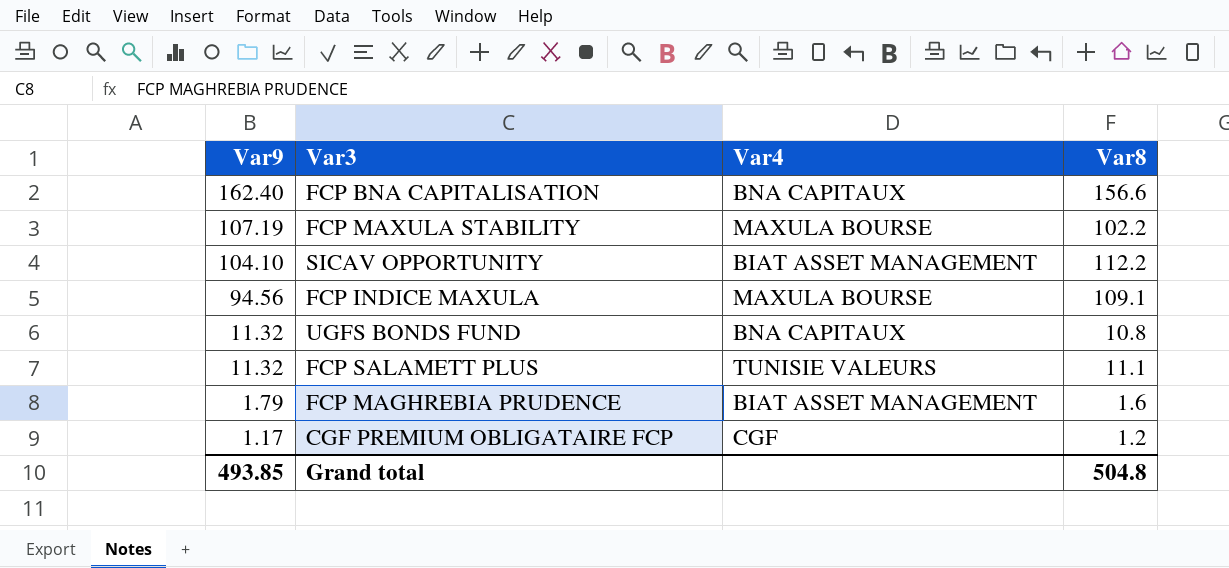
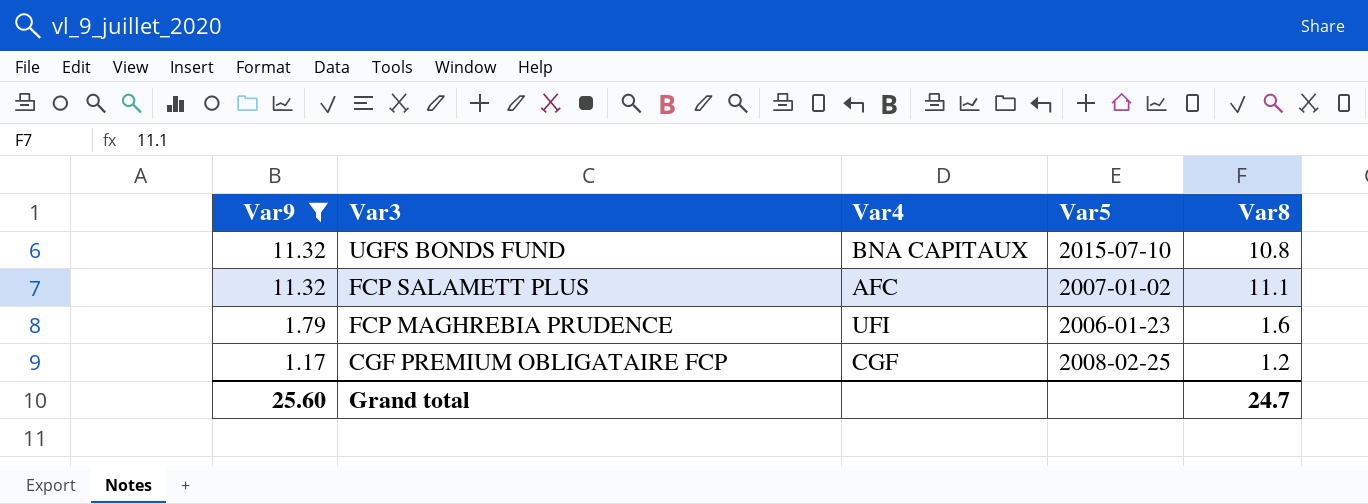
filter: none -> Var9 <= 11.32
column Var5 | position: none -> 4
FCP SALAMETT PLUS | Var4: TUNISIE VALEURS -> AFC
FCP MAGHREBIA PRUDENCE | Var4: BIAT ASSET MANAGEMENT -> UFI
Grand total | Var9: 493.85 -> 25.60
Grand total | Var8: 504.8 -> 24.7

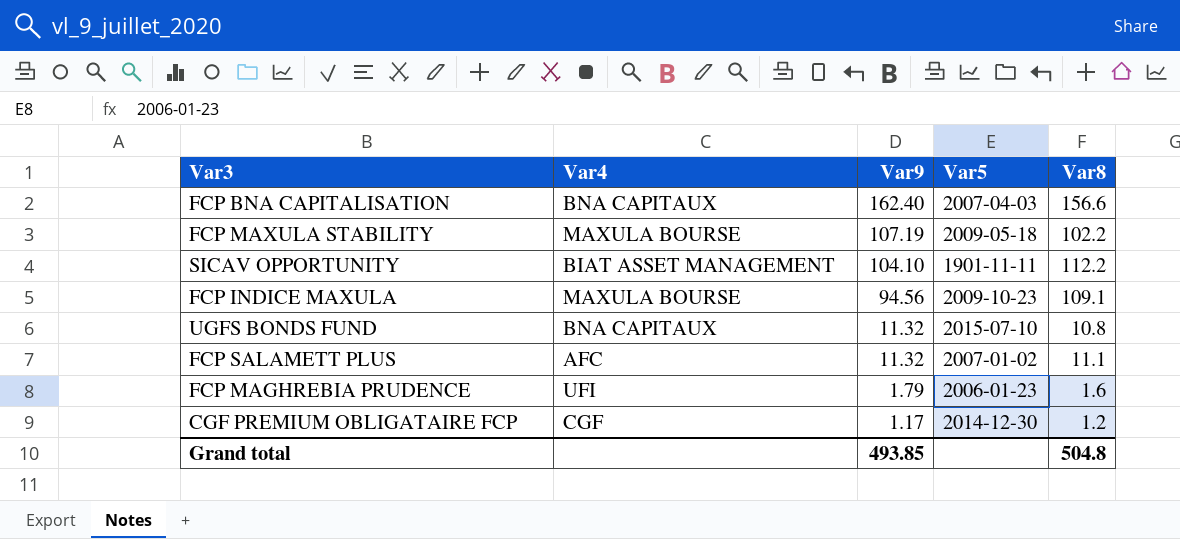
filter: Var9 <= 11.32 -> none
column Var9 | position: 1 -> 3
CGF PREMIUM OBLIGATAIRE FCP | Var5: 2008-02-25 -> 2014-12-30
Grand total | Var9: 25.60 -> 493.85
Grand total | Var8: 24.7 -> 504.8

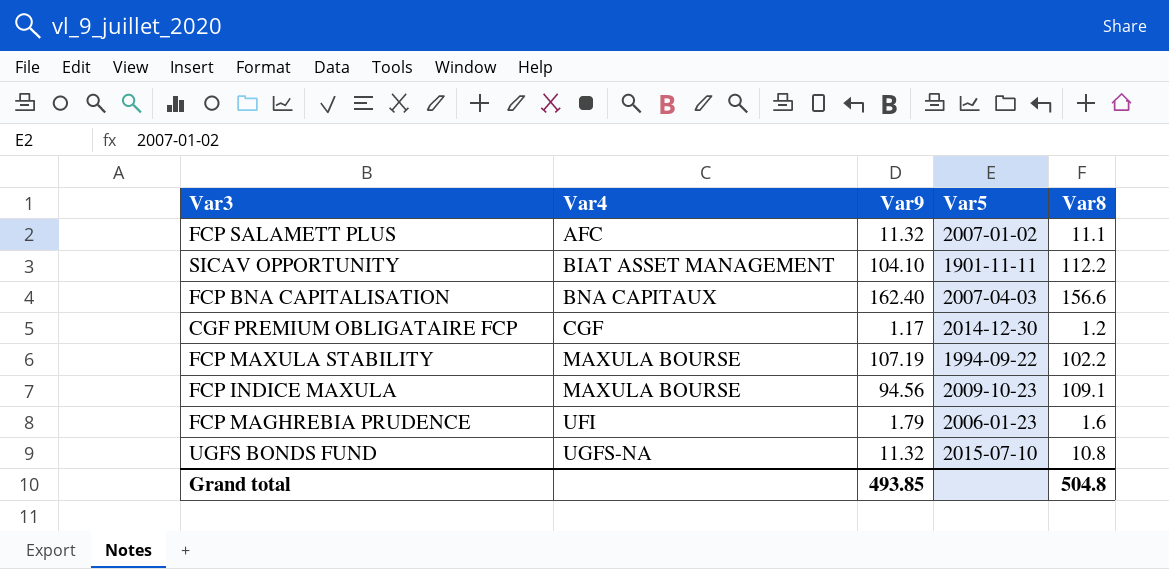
row order: Var9 descending -> Var4 ascending
FCP MAXULA STABILITY | Var5: 2009-05-18 -> 1994-09-22
UGFS BONDS FUND | Var4: BNA CAPITAUX -> UGFS-NA

